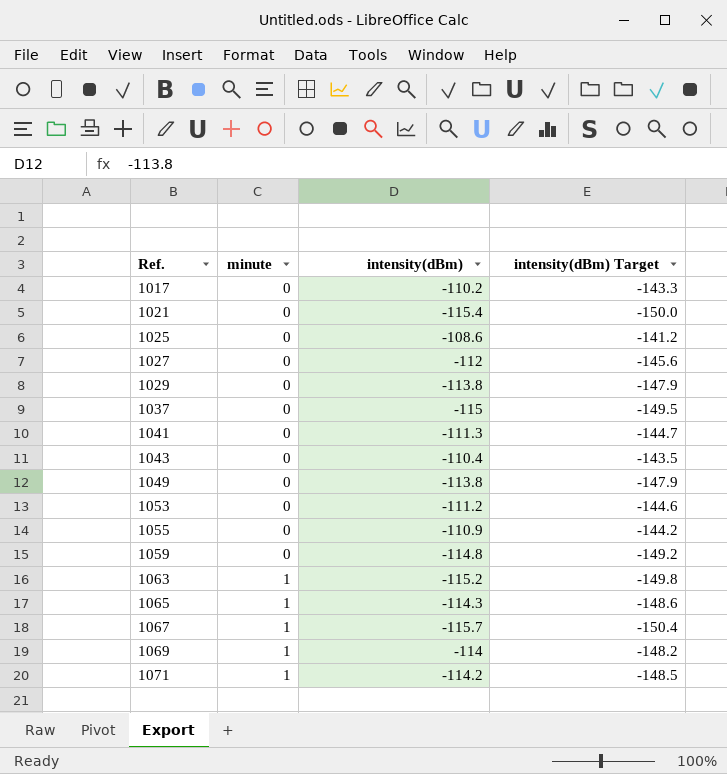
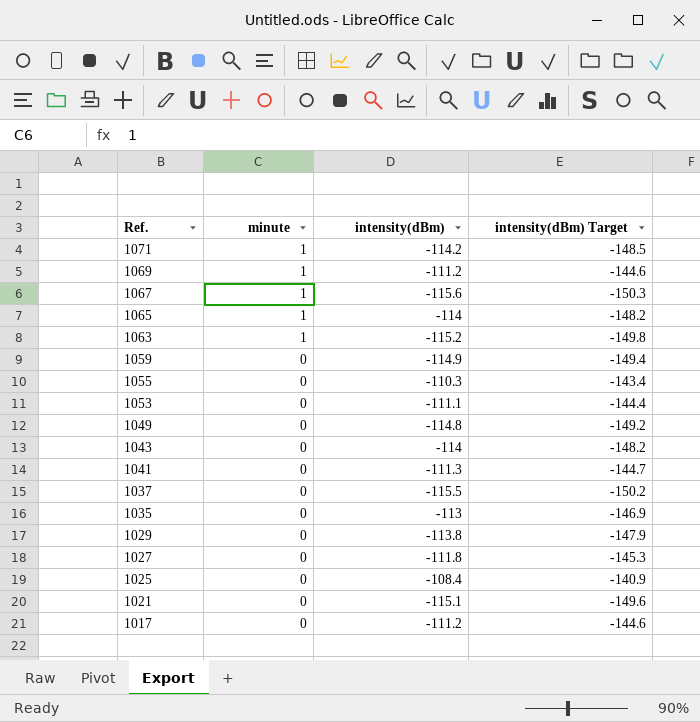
row order: Ref. ascending -> Ref. descending
1069 | intensity(dBm): -114 -> -111.2
1069 | intensity(dBm) Target: -148.2 -> -144.6
1067 | intensity(dBm): -115.7 -> -115.6
1067 | intensity(dBm) Target: -150.4 -> -150.3
1065 | intensity(dBm): -114.3 -> -114
1065 | intensity(dBm) Target: -148.6 -> -148.2
1059 | intensity(dBm): -114.8 -> -114.9
1059 | intensity(dBm) Target: -149.2 -> -149.4
1055 | intensity(dBm): -110.9 -> -110.3
1055 | intensity(dBm) Target: -144.2 -> -143.4
1053 | intensity(dBm): -111.2 -> -111.1
1053 | intensity(dBm) Target: -144.6 -> -144.4
1049 | intensity(dBm): -113.8 -> -114.8
1049 | intensity(dBm) Target: -147.9 -> -149.2
1043 | intensity(dBm): -110.4 -> -114
1043 | intensity(dBm) Target: -143.5 -> -148.2
1037 | intensity(dBm): -115 -> -115.5
1037 | intensity(dBm) Target: -149.5 -> -150.2
row 1035: none -> 0 | -113 | -146.9
1027 | intensity(dBm): -112 -> -111.8
1027 | intensity(dBm) Target: -145.6 -> -145.3
1025 | intensity(dBm): -108.6 -> -108.4
1025 | intensity(dBm) Target: -141.2 -> -140.9
1021 | intensity(dBm): -115.4 -> -115.1
1021 | intensity(dBm) Target: -150.0 -> -149.6
1017 | intensity(dBm): -110.2 -> -111.2
1017 | intensity(dBm) Target: -143.3 -> -144.6

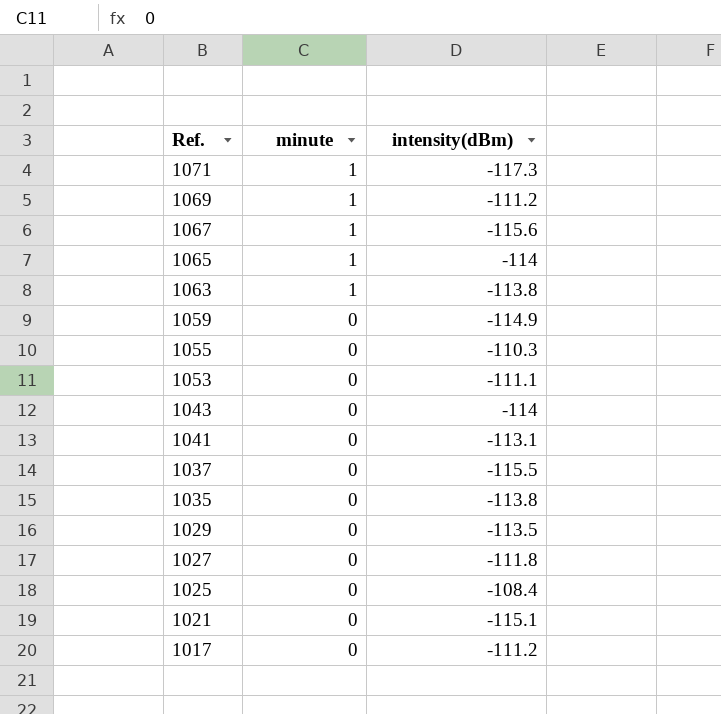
column intensity(dBm) Target | formula: [intensity(dBm)] * 1.3 -> none
row 1049: 0 | -114.8 | -149.2 -> none
1071 | intensity(dBm): -114.2 -> -117.3
1063 | intensity(dBm): -115.2 -> -113.8
1041 | intensity(dBm): -111.3 -> -113.1
1035 | intensity(dBm): -113 -> -113.8
1029 | intensity(dBm): -113.8 -> -113.5

